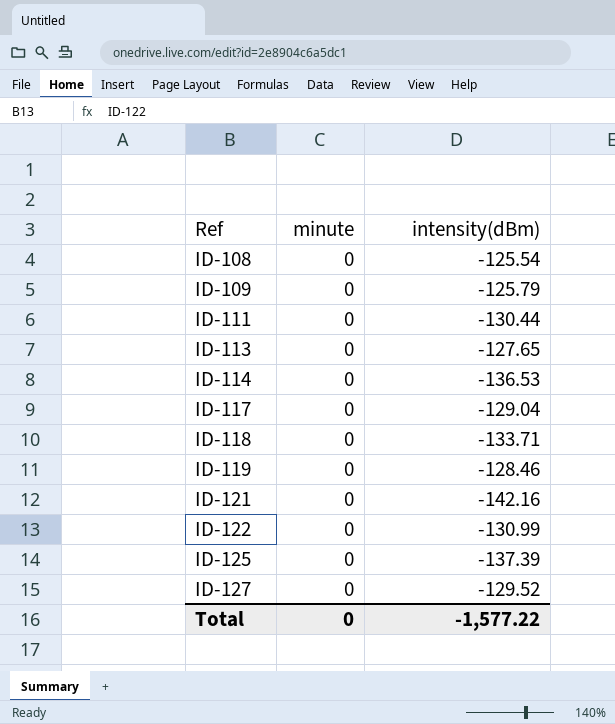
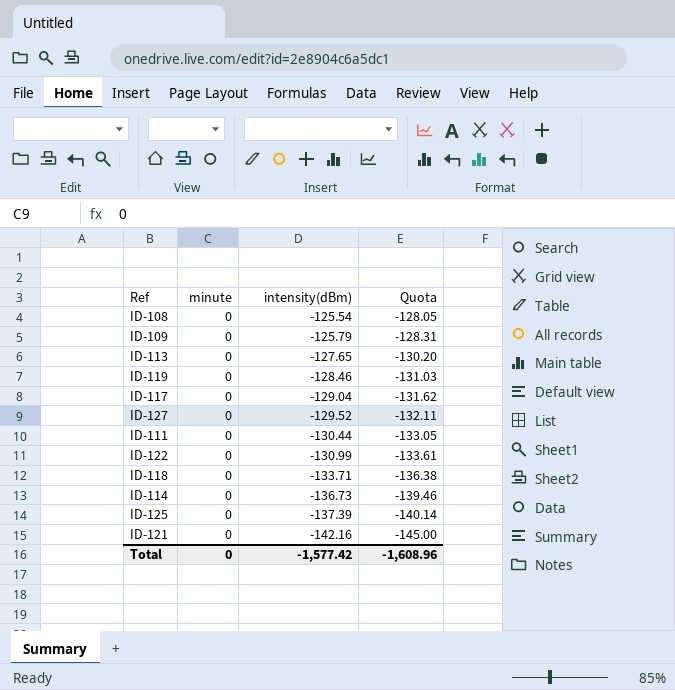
row order: Ref ascending -> intensity(dBm) descending
column Quota | formula: none -> [intensity(dBm)] * 1.02
ID-114 | intensity(dBm): -136.53 -> -136.73
Total | intensity(dBm): -1,577.22 -> -1,577.42

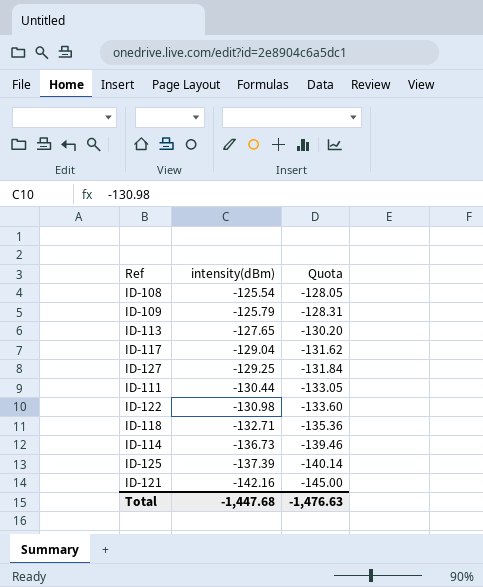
column minute | position: 2 -> none
row ID-119: 0 | -128.46 | -131.03 -> none
ID-127 | intensity(dBm): -129.52 -> -129.25
ID-127 | Quota: -132.11 -> -131.84
ID-122 | intensity(dBm): -130.99 -> -130.98
ID-122 | Quota: -133.61 -> -133.60
ID-118 | intensity(dBm): -133.71 -> -132.71
ID-118 | Quota: -136.38 -> -135.36
Total | intensity(dBm): -1,577.42 -> -1,447.68
Total | Quota: -1,608.96 -> -1,476.63

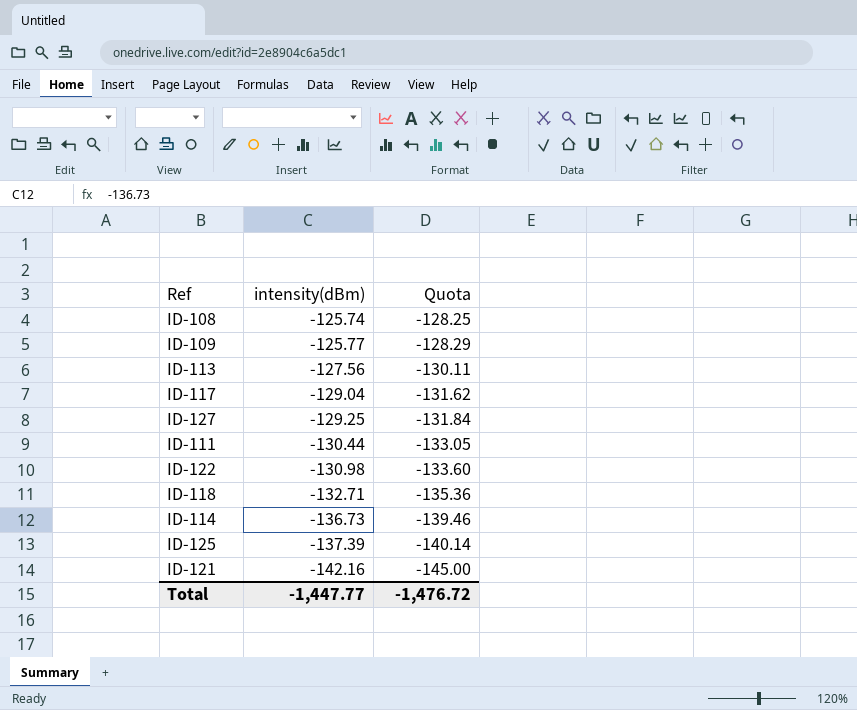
ID-108 | intensity(dBm): -125.54 -> -125.74
ID-108 | Quota: -128.05 -> -128.25
ID-109 | intensity(dBm): -125.79 -> -125.77
ID-109 | Quota: -128.31 -> -128.29
ID-113 | intensity(dBm): -127.65 -> -127.56
ID-113 | Quota: -130.20 -> -130.11
Total | intensity(dBm): -1,447.68 -> -1,447.77
Total | Quota: -1,476.63 -> -1,476.72

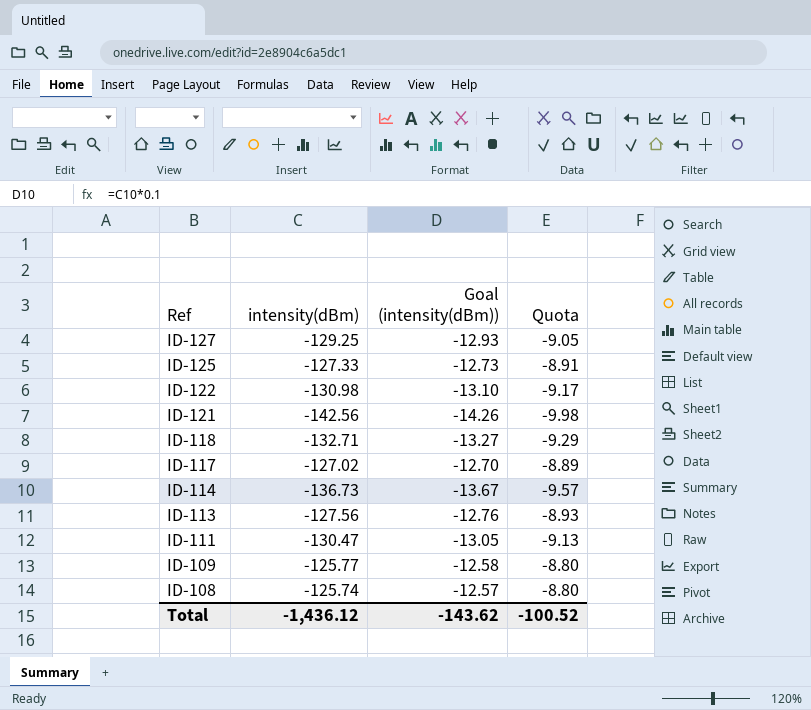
row order: intensity(dBm) descending -> Ref descending
column Goal (intensity(dBm)) | formula: none -> [intensity(dBm)] * 0.1
column Quota | formula: [intensity(dBm)] * 1.02 -> [intensity(dBm)] * 0.07
ID-125 | intensity(dBm): -137.39 -> -127.33
ID-121 | intensity(dBm): -142.16 -> -142.56
ID-117 | intensity(dBm): -129.04 -> -127.02
ID-111 | intensity(dBm): -130.44 -> -130.47
Total | intensity(dBm): -1,447.77 -> -1,436.12
Total | Quota: -1,476.72 -> -100.52

